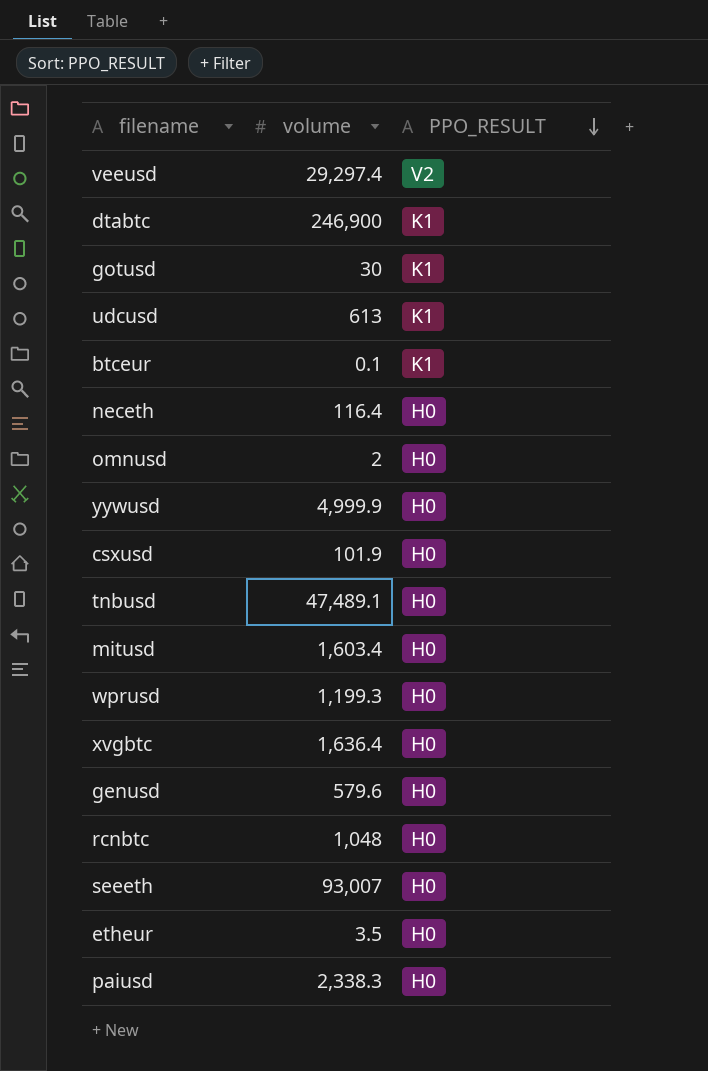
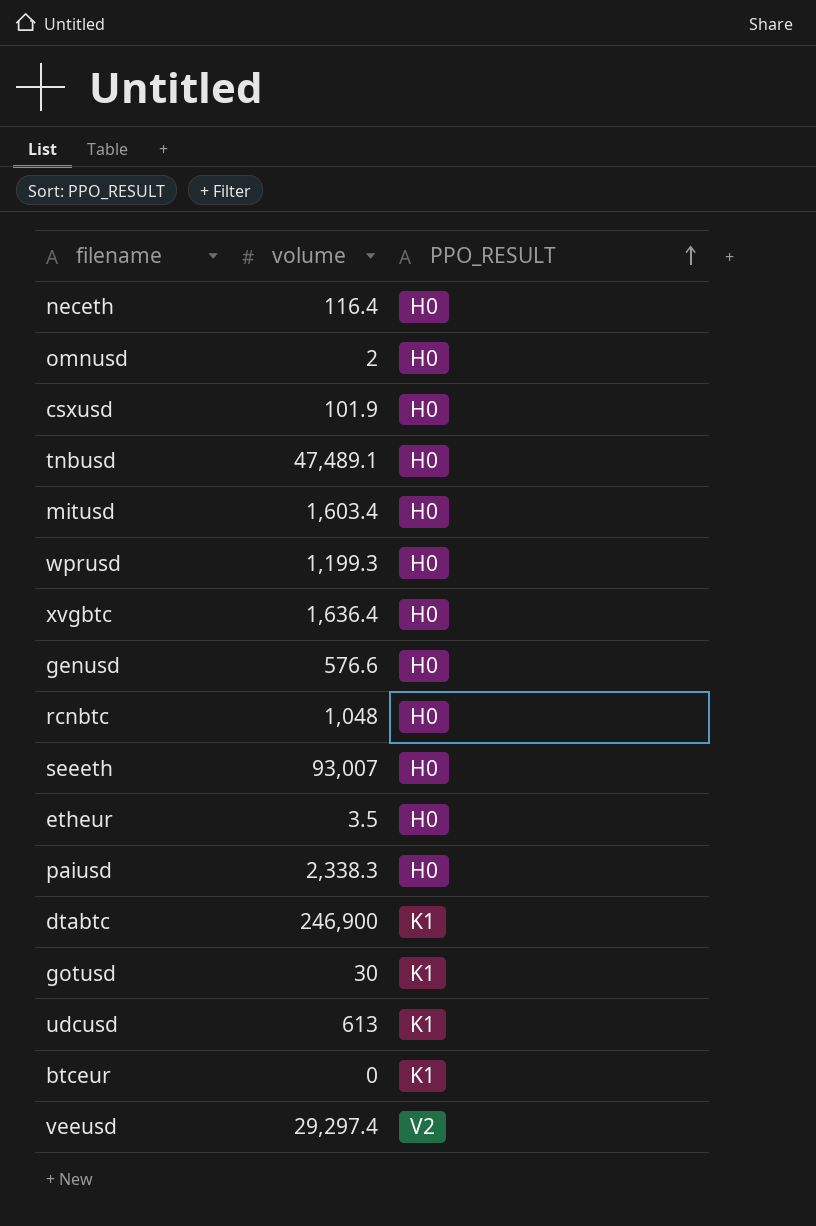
row order: PPO_RESULT descending -> PPO_RESULT ascending
row yywusd: 4,999.9 | H0 -> none
genusd | volume: 579.6 -> 576.6
btceur | volume: 0.1 -> 0

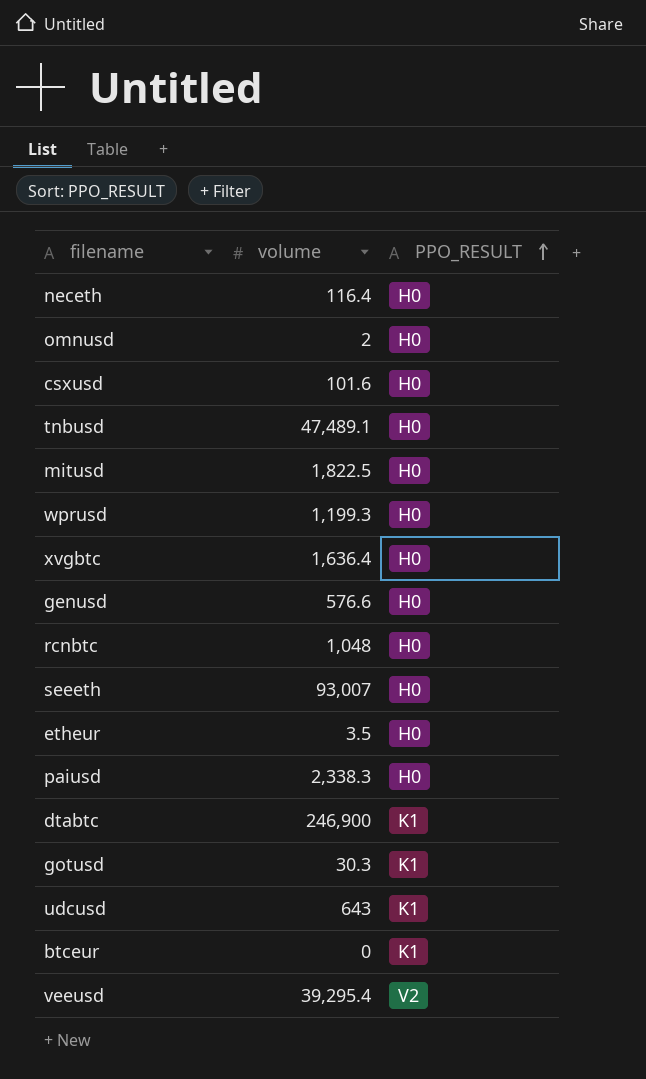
csxusd | volume: 101.9 -> 101.6
mitusd | volume: 1,603.4 -> 1,822.5
gotusd | volume: 30 -> 30.3
udcusd | volume: 613 -> 643
veeusd | volume: 29,297.4 -> 39,295.4

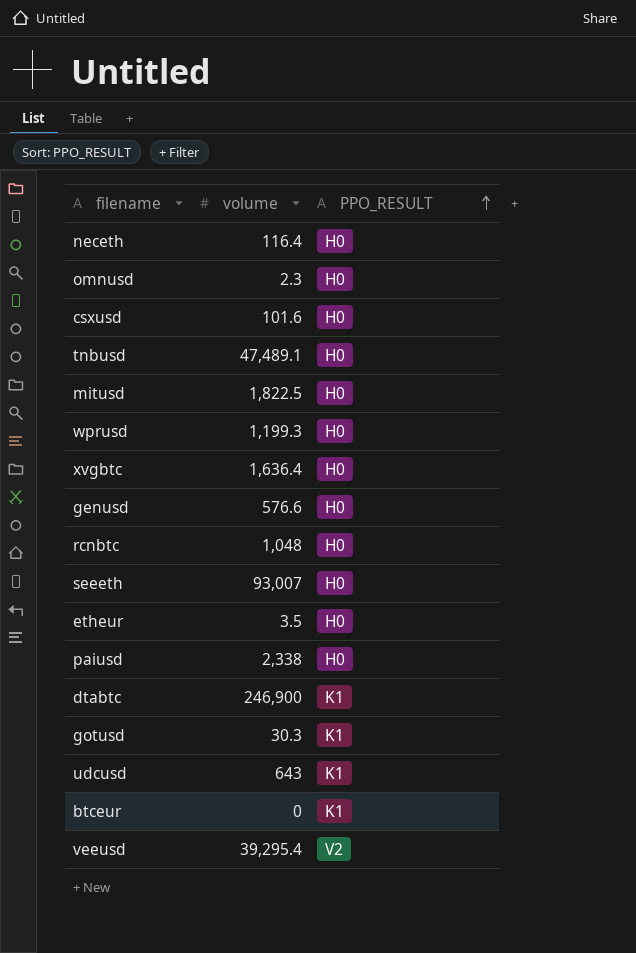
omnusd | volume: 2 -> 2.3
paiusd | volume: 2,338.3 -> 2,338

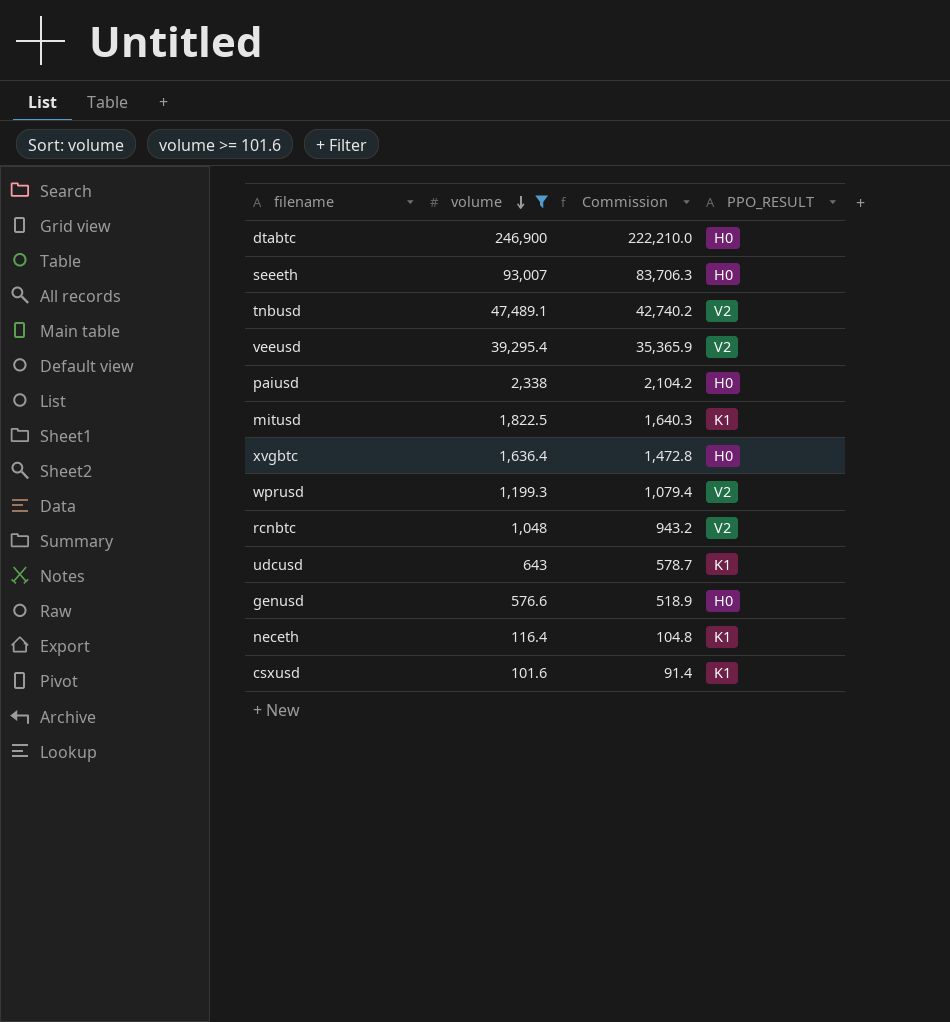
filter: none -> volume >= 101.6
row order: PPO_RESULT ascending -> volume descending
column Commission | formula: none -> [volume] * 0.9
dtabtc | PPO_RESULT: K1 -> H0
tnbusd | PPO_RESULT: H0 -> V2
mitusd | PPO_RESULT: H0 -> K1
wprusd | PPO_RESULT: H0 -> V2
rcnbtc | PPO_RESULT: H0 -> V2
neceth | PPO_RESULT: H0 -> K1
csxusd | PPO_RESULT: H0 -> K1

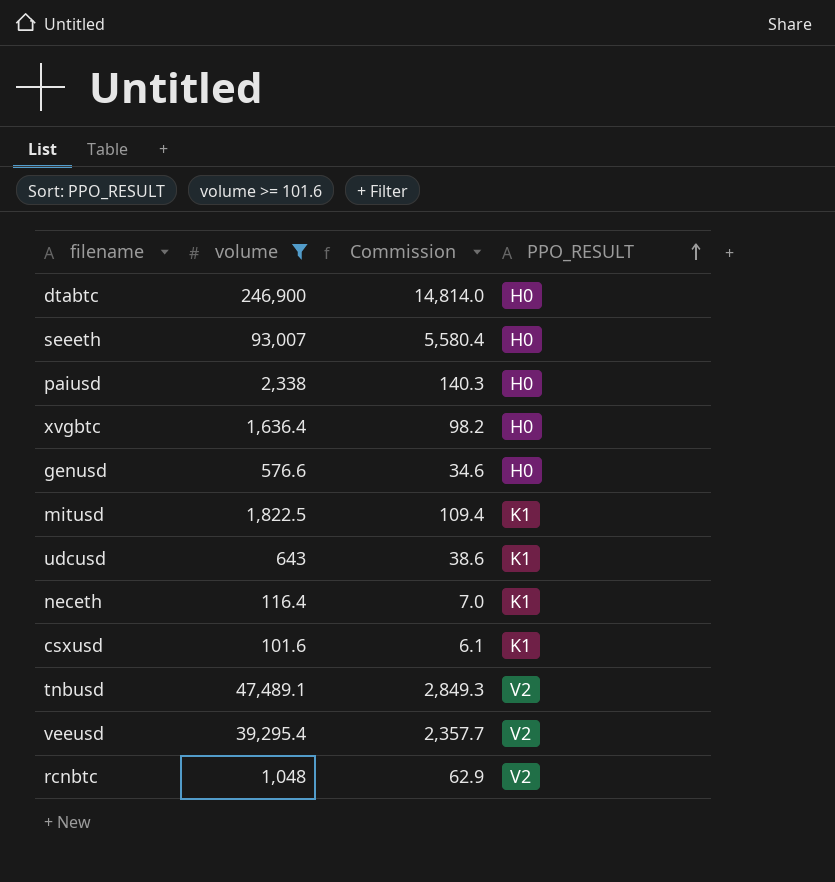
row order: volume descending -> PPO_RESULT ascending
column Commission | formula: [volume] * 0.9 -> [volume] * 0.06
row wprusd: 1,199.3 | 1,079.4 | V2 -> none

